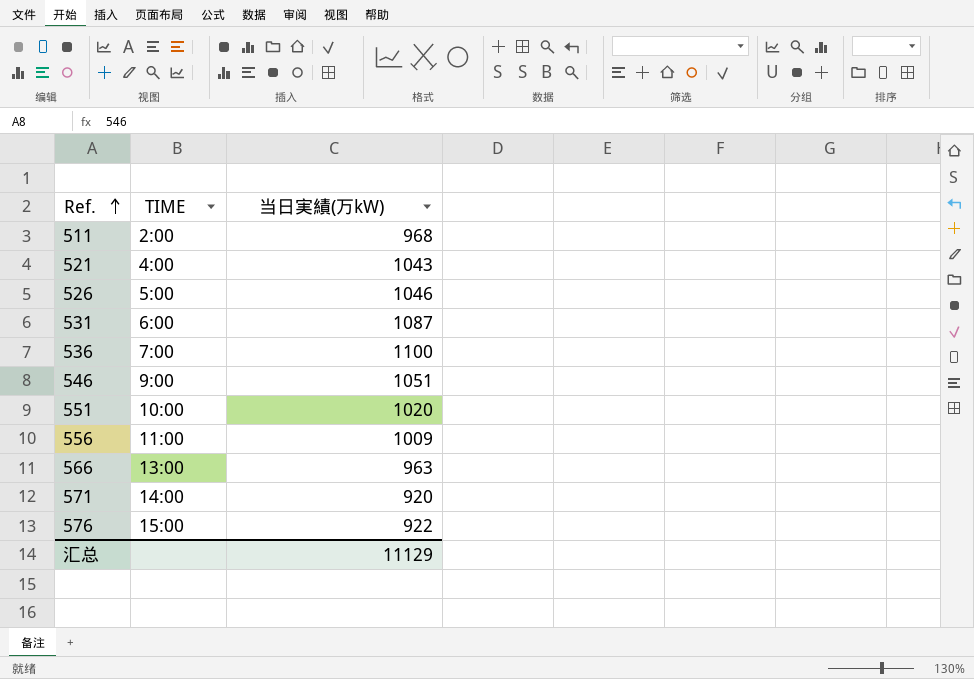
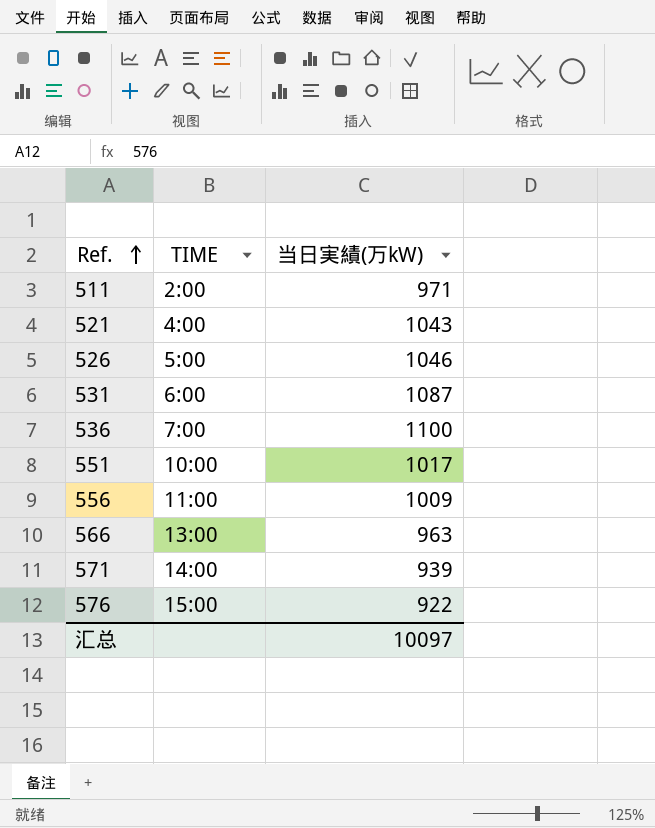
row 546: 9:00 | 1051 -> none
511 | 当日実績(万kW): 968 -> 971
551 | 当日実績(万kW): 1020 -> 1017
571 | 当日実績(万kW): 920 -> 939
汇总 | 当日実績(万kW): 11129 -> 10097

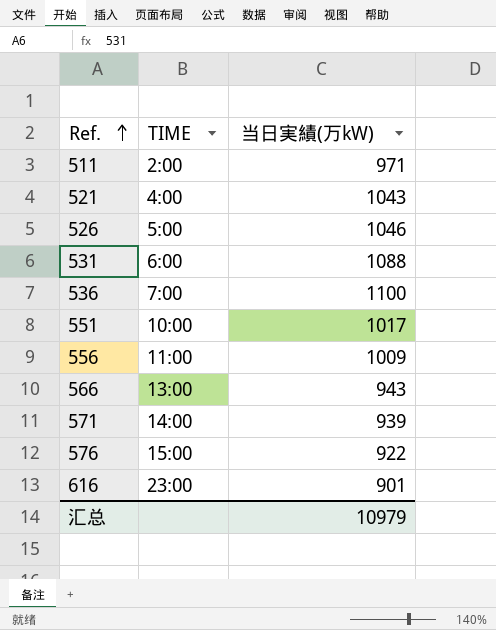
531 | 当日実績(万kW): 1087 -> 1088
566 | 当日実績(万kW): 963 -> 943
row 616: none -> 23:00 | 901
汇总 | 当日実績(万kW): 10097 -> 10979

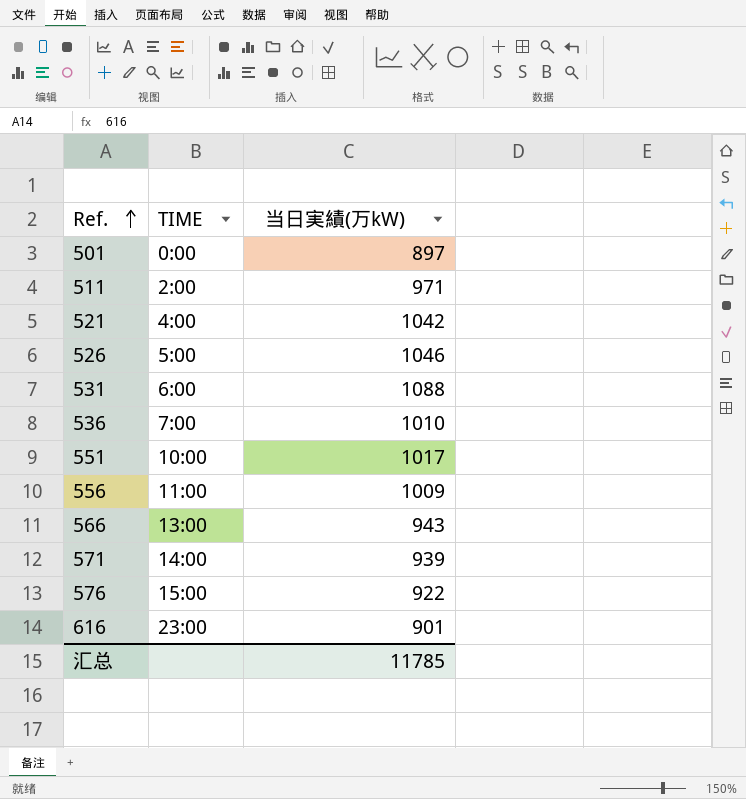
row 501: none -> 0:00 | 897
521 | 当日実績(万kW): 1043 -> 1042
536 | 当日実績(万kW): 1100 -> 1010
汇总 | 当日実績(万kW): 10979 -> 11785

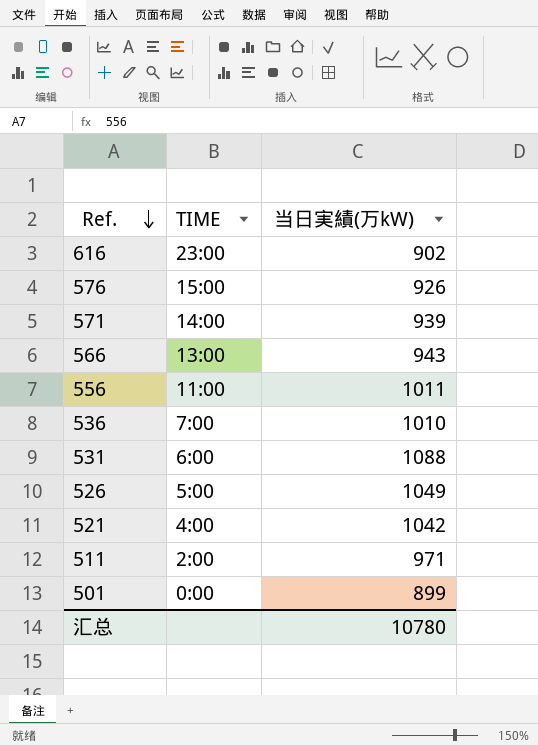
row order: Ref. ascending -> Ref. descending
row 551: 10:00 | 1017 -> none
616 | 当日実績(万kW): 901 -> 902
576 | 当日実績(万kW): 922 -> 926
556 | 当日実績(万kW): 1009 -> 1011
526 | 当日実績(万kW): 1046 -> 1049
501 | 当日実績(万kW): 897 -> 899
汇总 | 当日実績(万kW): 11785 -> 10780

